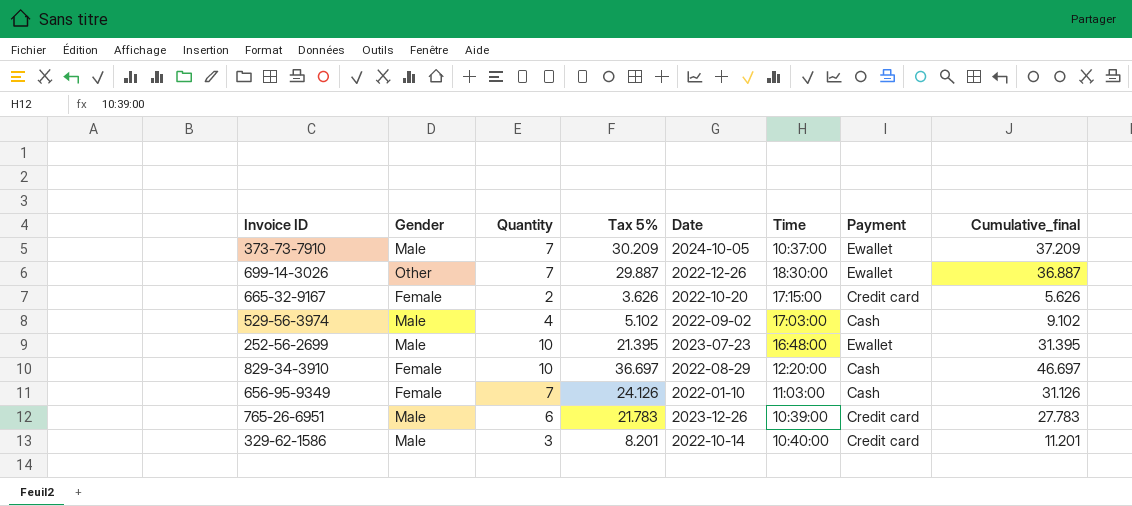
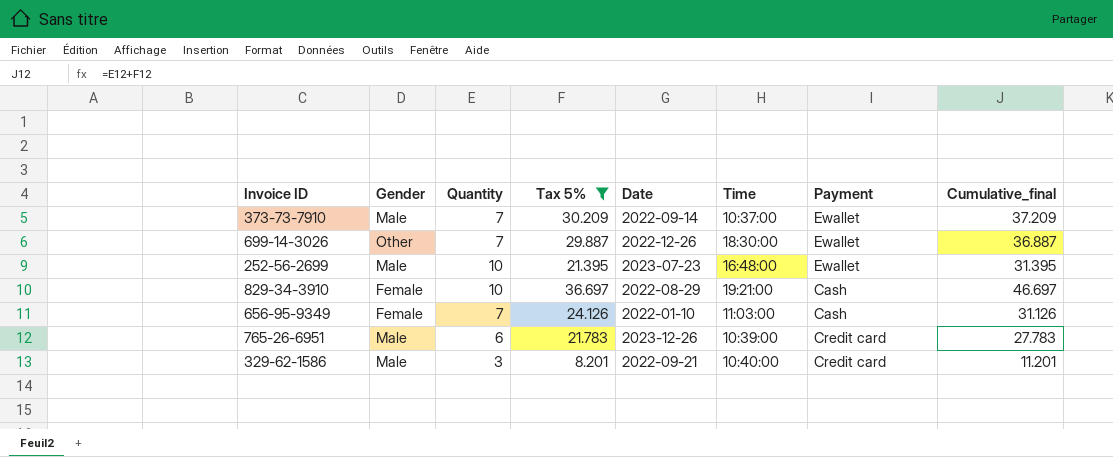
filter: none -> Tax 5% >= 8.201
373-73-7910 | Date: 2024-10-05 -> 2022-09-14
829-34-3910 | Time: 12:20:00 -> 19:21:00
329-62-1586 | Date: 2022-10-14 -> 2022-09-21

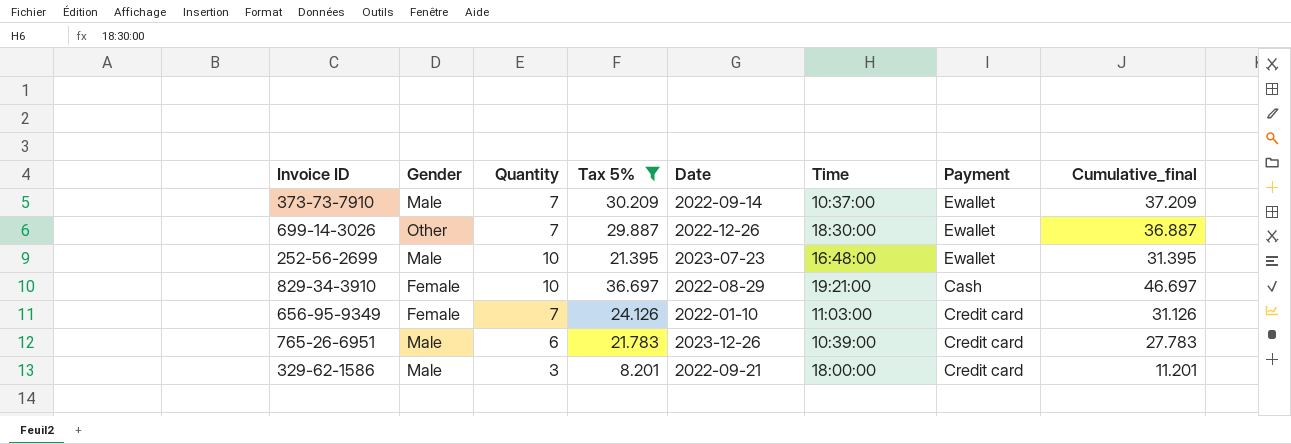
656-95-9349 | Payment: Cash -> Credit card
329-62-1586 | Time: 10:40:00 -> 18:00:00

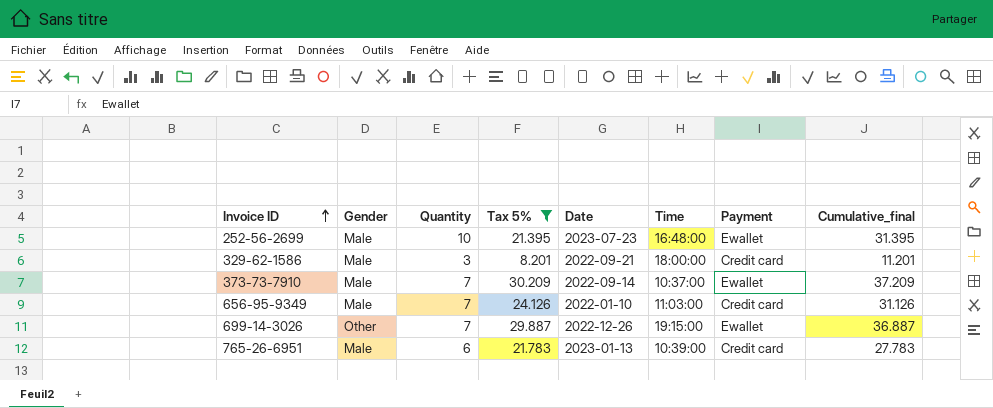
row order: none -> Invoice ID ascending
row 829-34-3910: Female | 10 | 36.697 | 2022-08-29 | 19:21:00 | Cash | 46.697 -> none
656-95-9349 | Gender: Female -> Male
699-14-3026 | Time: 18:30:00 -> 19:15:00
765-26-6951 | Date: 2023-12-26 -> 2023-01-13

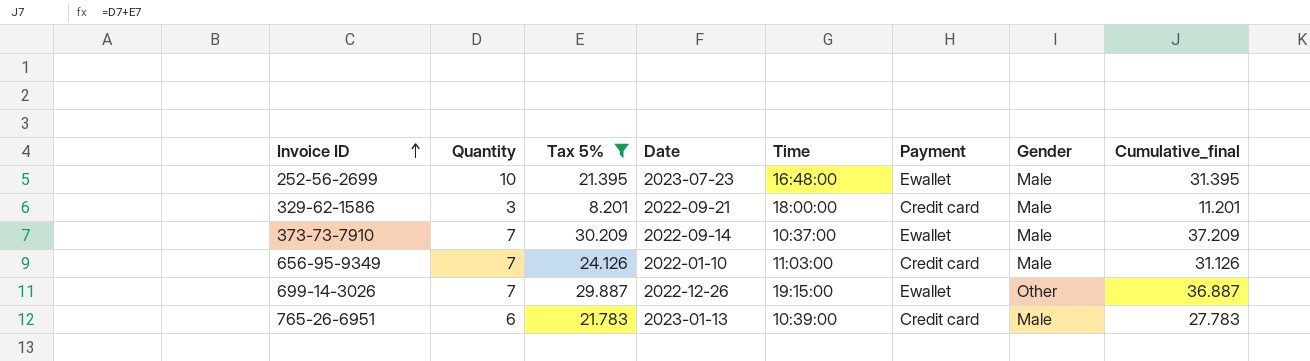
column Gender | position: 2 -> 7

